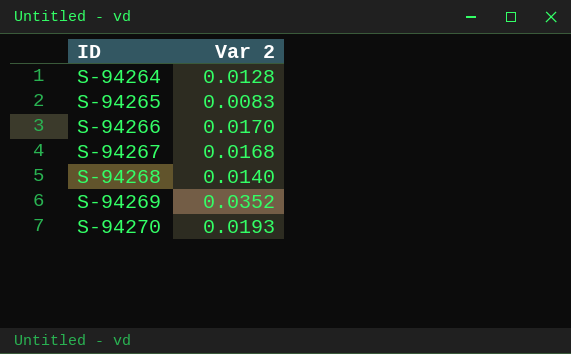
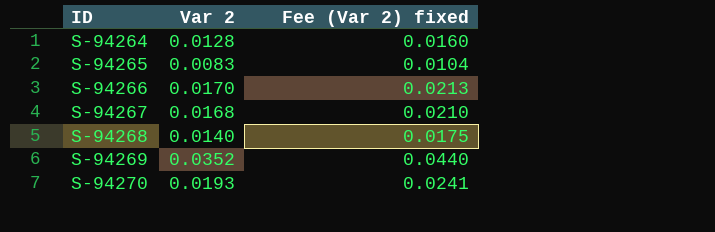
column Fee (Var 2) fixed | formula: none -> [Var 2] * 1.25

